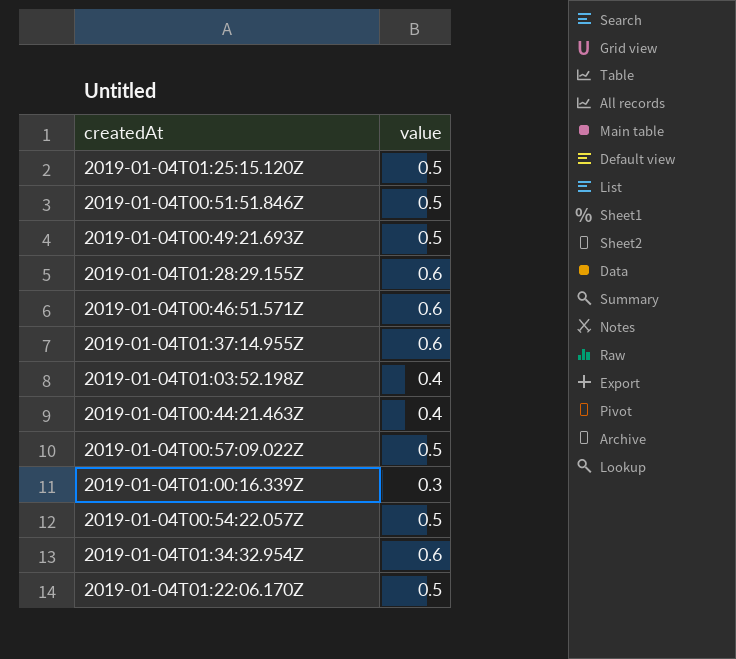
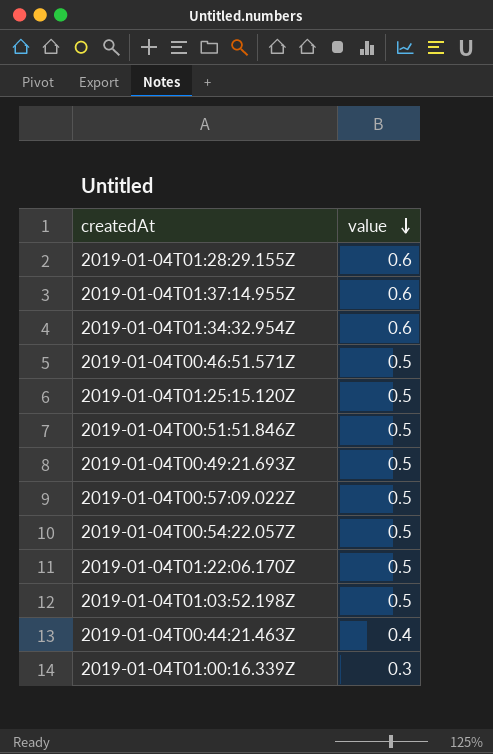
row order: none -> value descending
2019-01-04T00:46:51.571Z | value: 0.6 -> 0.5
2019-01-04T01:03:52.198Z | value: 0.4 -> 0.5

